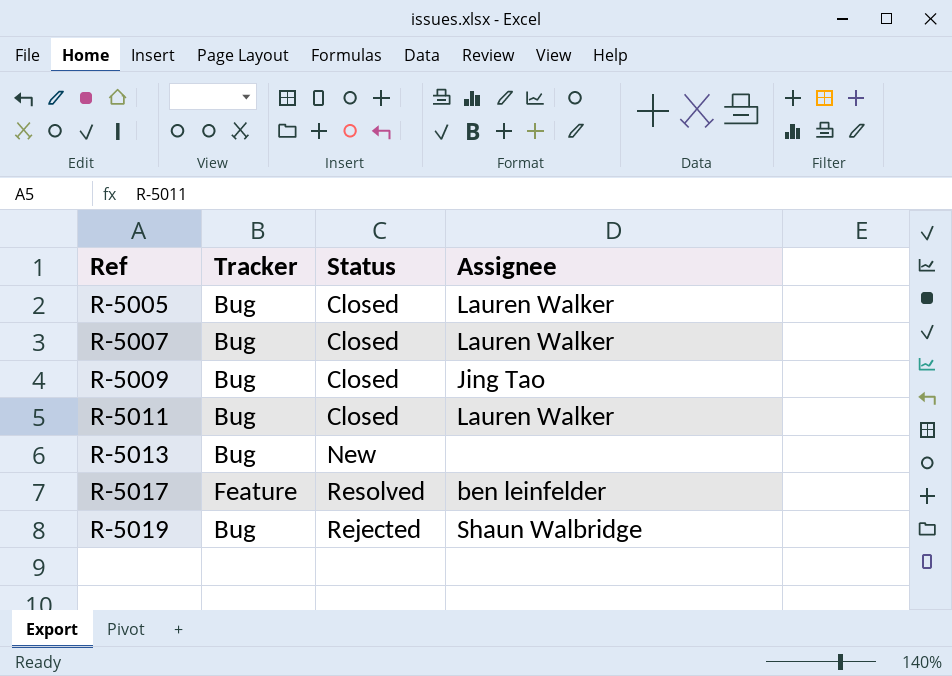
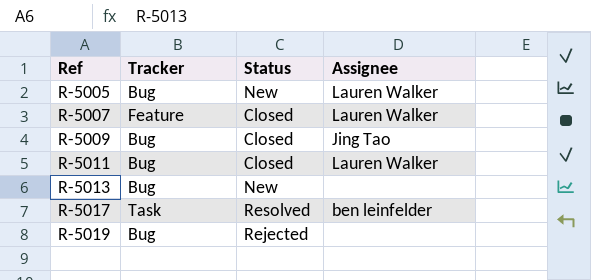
R-5005 | Status: Closed -> New
R-5007 | Tracker: Bug -> Feature
R-5017 | Tracker: Feature -> Task
R-5019 | Assignee: Shaun Walbridge -> none

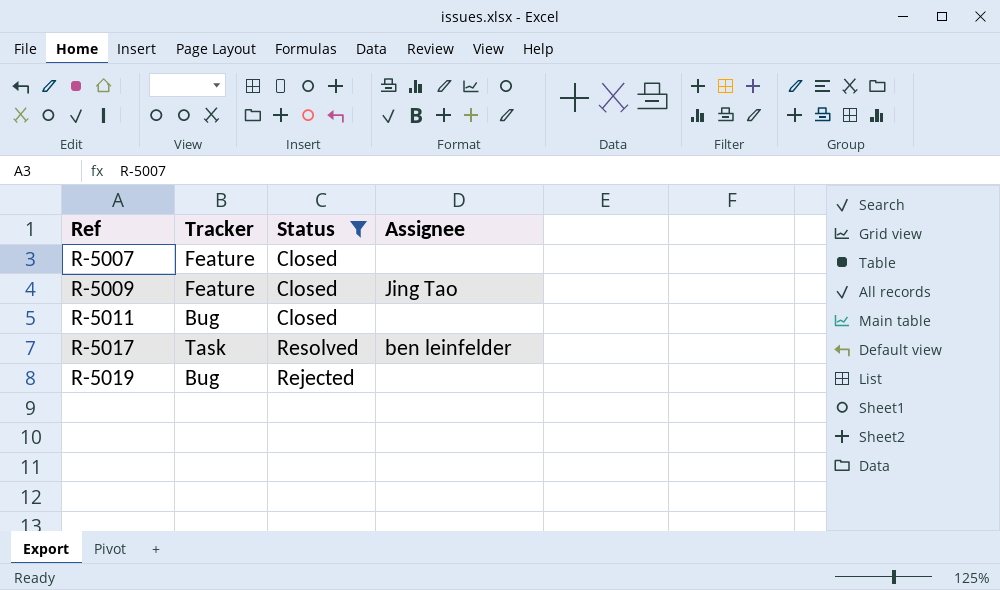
filter: none -> Status != New
R-5007 | Assignee: Lauren Walker -> none
R-5009 | Tracker: Bug -> Feature
R-5011 | Assignee: Lauren Walker -> none

